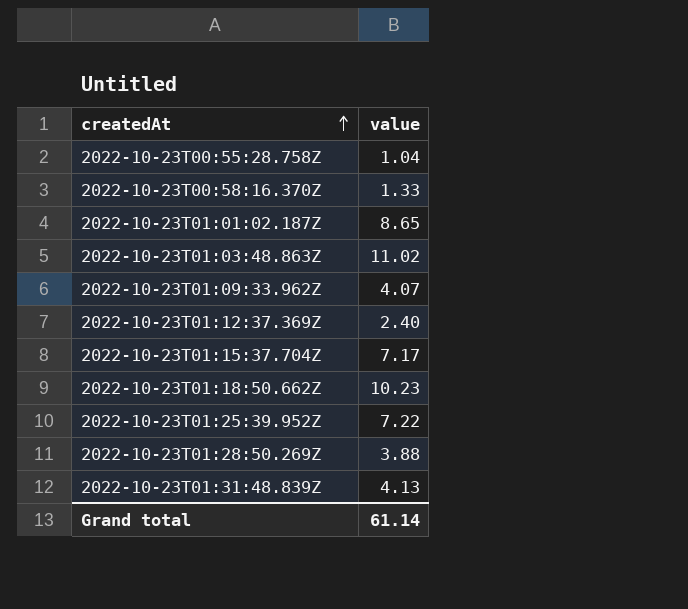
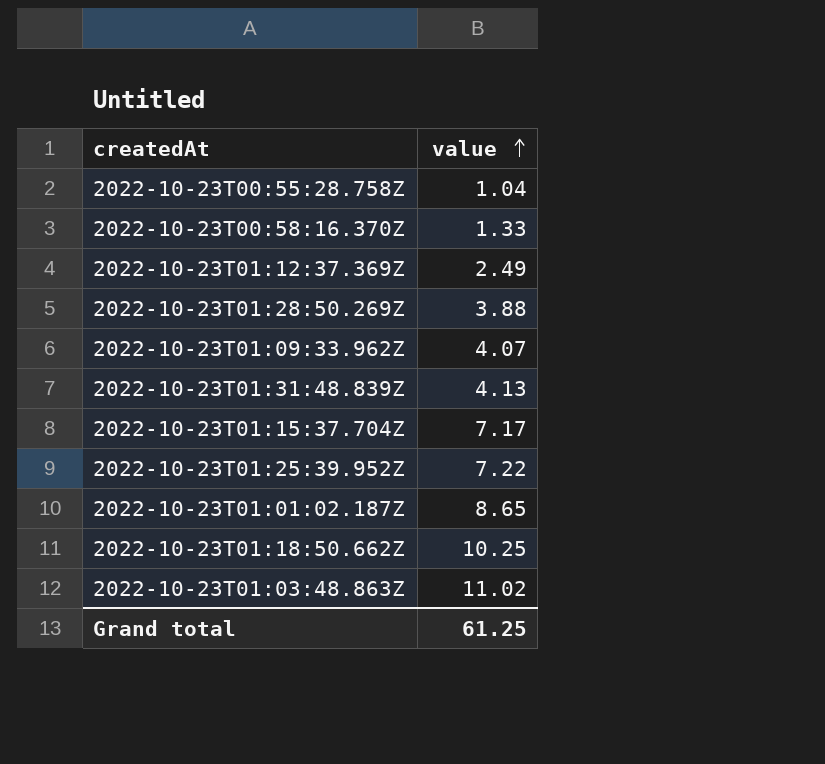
row order: createdAt ascending -> value ascending
2022-10-23T01:12:37.369Z | value: 2.40 -> 2.49
2022-10-23T01:18:50.662Z | value: 10.23 -> 10.25
Grand total | value: 61.14 -> 61.25

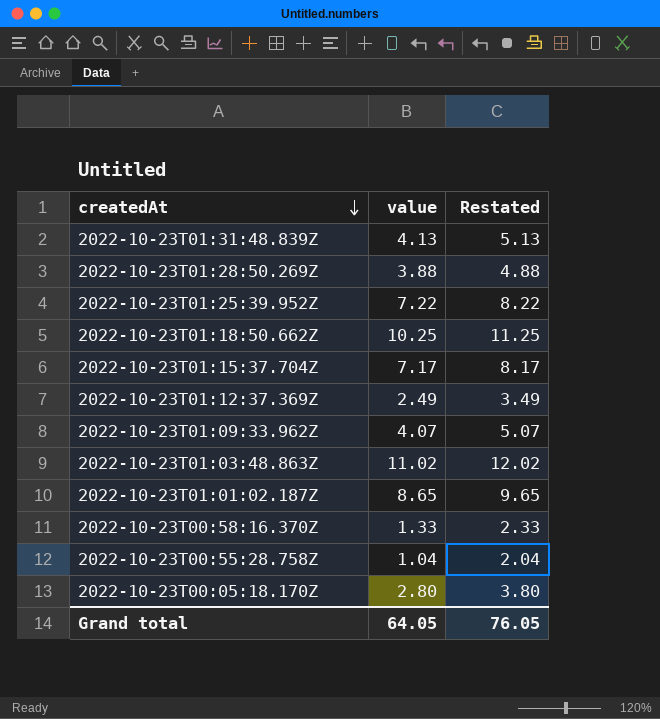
row order: value ascending -> createdAt descending
column Restated | formula: none -> [value] + 1
row 2022-10-23T00:05:18.170Z: none -> 2.80 | 3.80
Grand total | value: 61.25 -> 64.05

